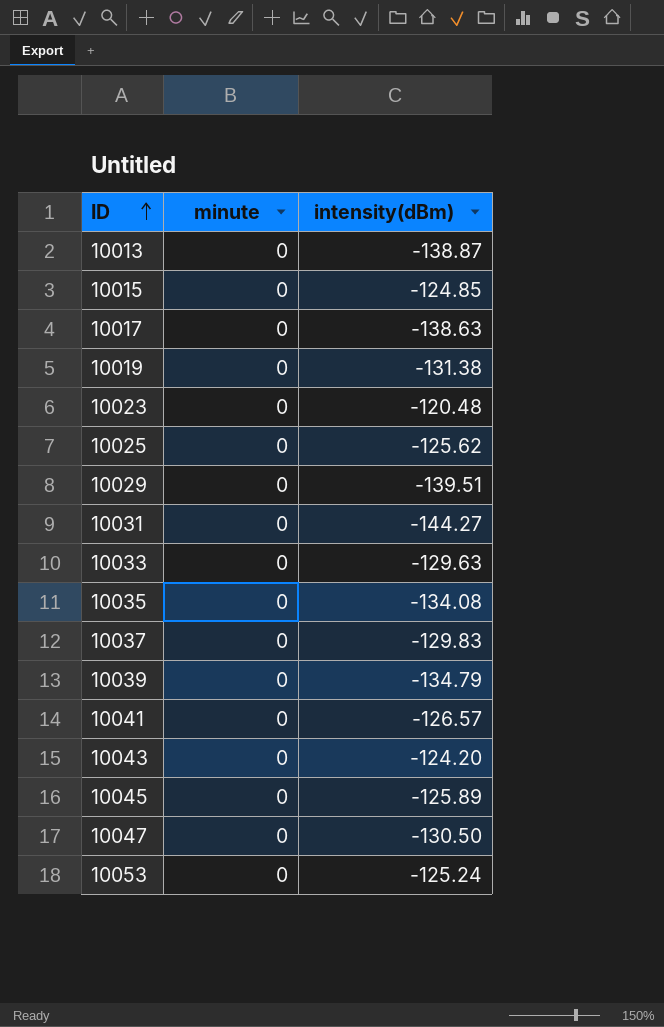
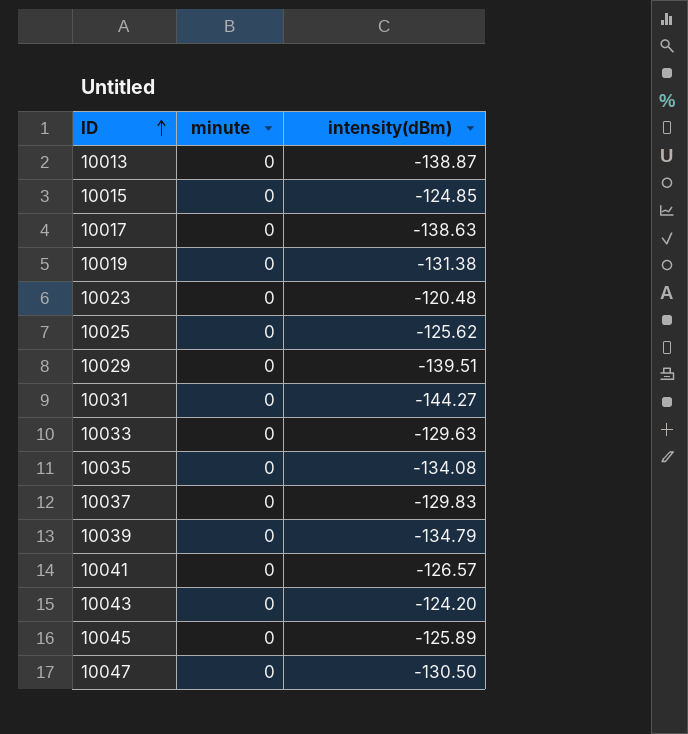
row 10053: 0 | -125.24 -> none

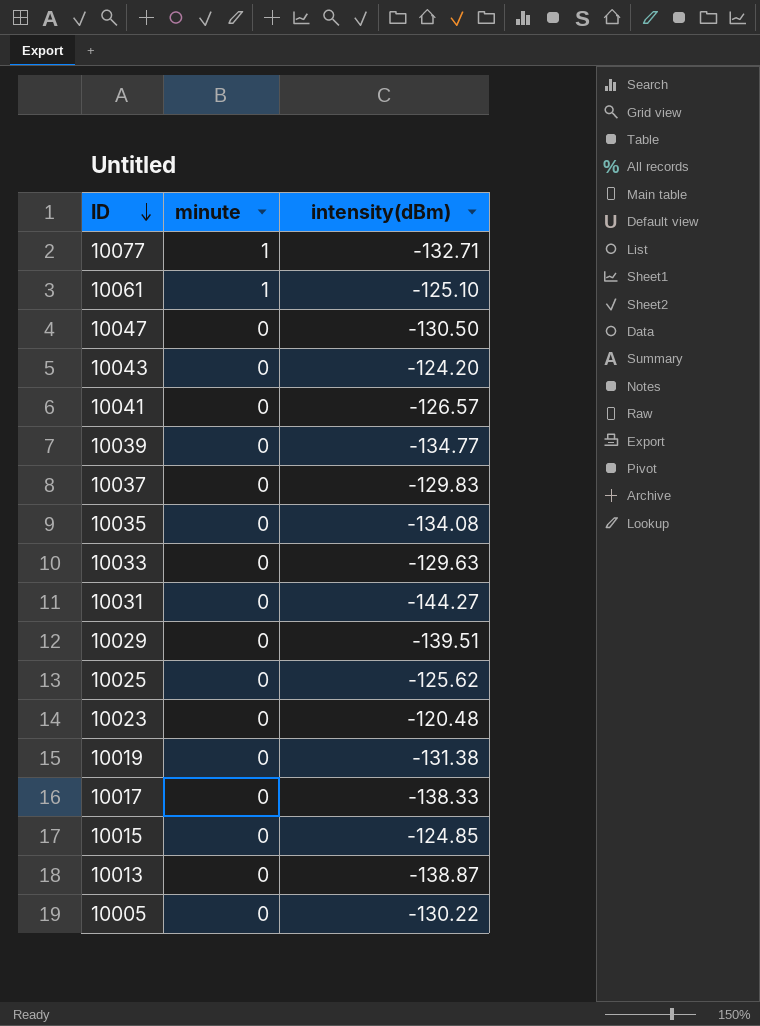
row order: ID ascending -> ID descending
row 10045: 0 | -125.89 -> none
row 10077: none -> 1 | -132.71
row 10061: none -> 1 | -125.10
10039 | intensity(dBm): -134.79 -> -134.77
10017 | intensity(dBm): -138.63 -> -138.33
row 10005: none -> 0 | -130.22

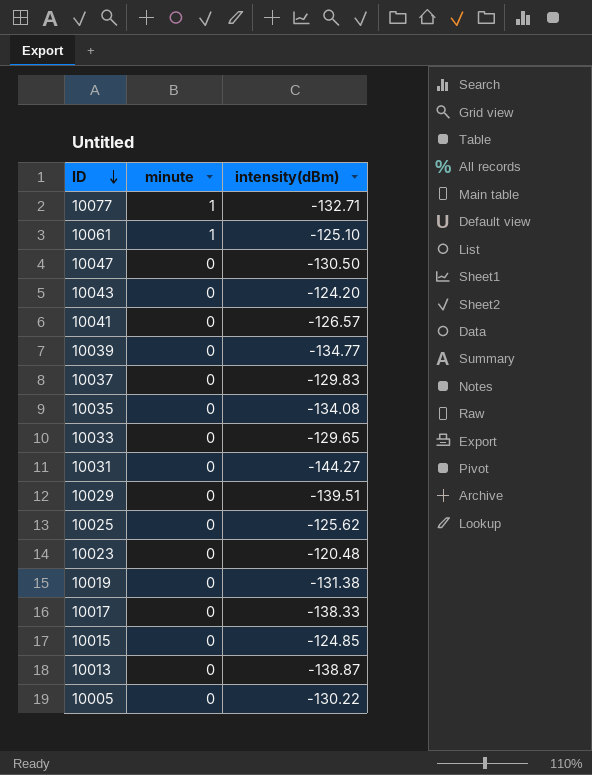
10033 | intensity(dBm): -129.63 -> -129.65

